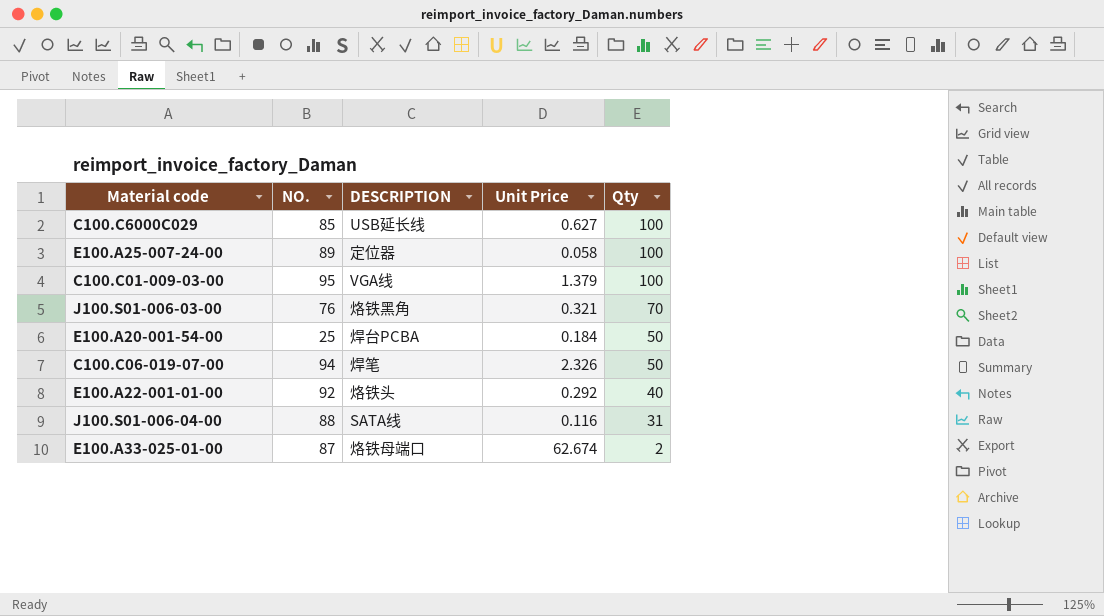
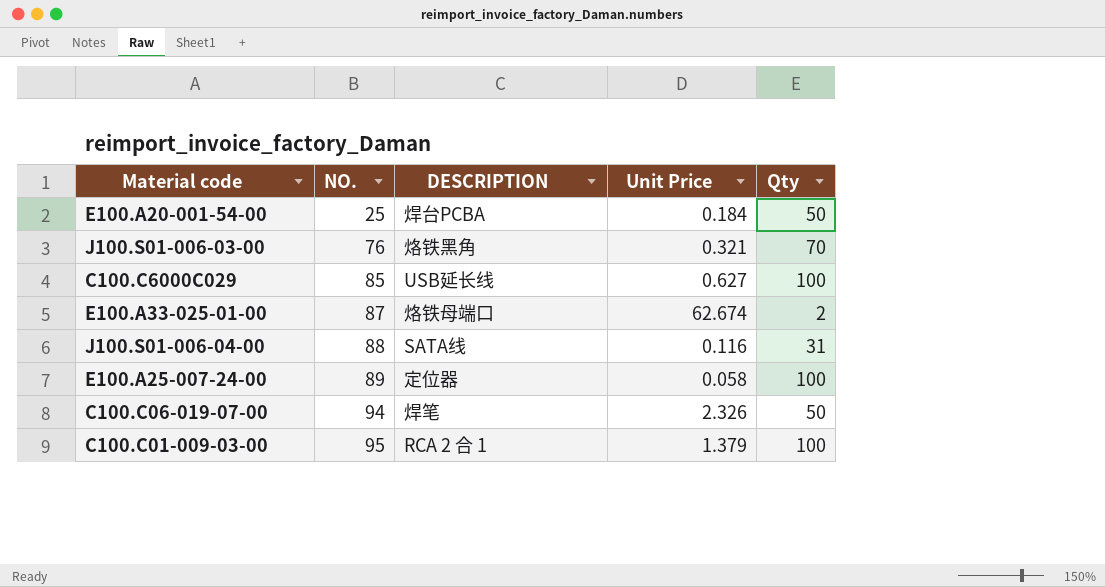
row order: Qty descending -> NO. ascending
row E100.A22-001-01-00: 92 | 烙铁头 | 0.292 | 40 -> none
C100.C01-009-03-00 | DESCRIPTION: VGA线 -> RCA 2 合 1

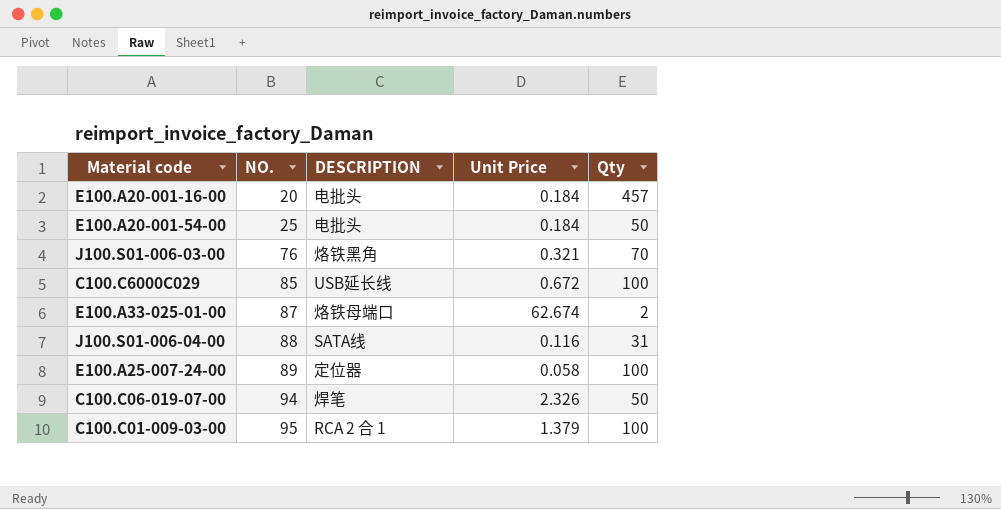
row E100.A20-001-16-00: none -> 20 | 电批头 | 0.184 | 457
E100.A20-001-54-00 | DESCRIPTION: 焊台PCBA -> 电批头
C100.C6000C029 | Unit Price: 0.627 -> 0.672

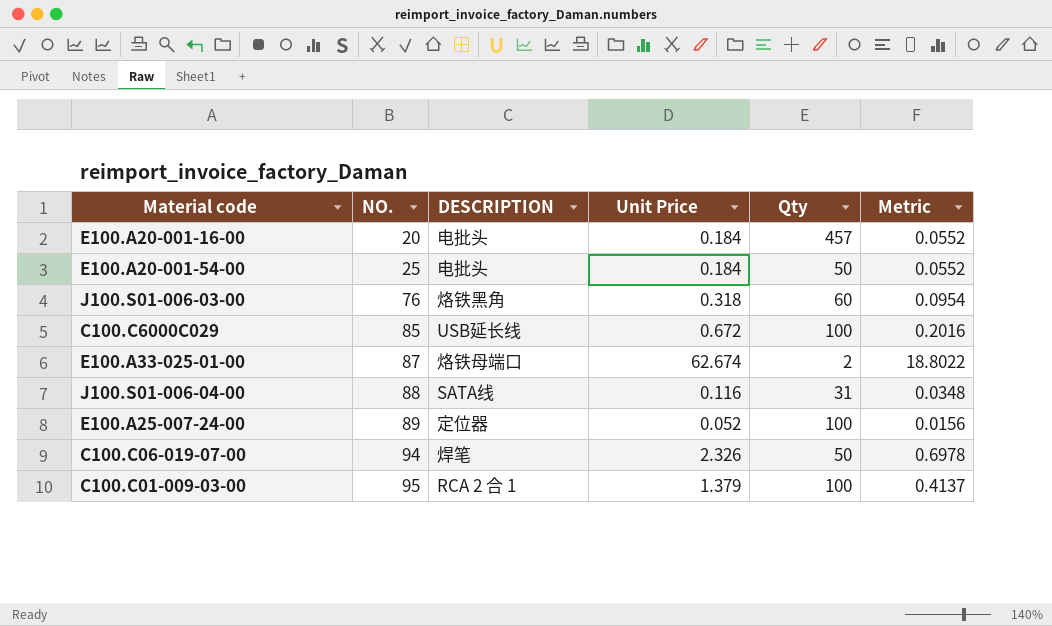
column Metric | formula: none -> [Unit Price] * 0.3
J100.S01-006-03-00 | Unit Price: 0.321 -> 0.318
J100.S01-006-03-00 | Qty: 70 -> 60
E100.A25-007-24-00 | Unit Price: 0.058 -> 0.052

